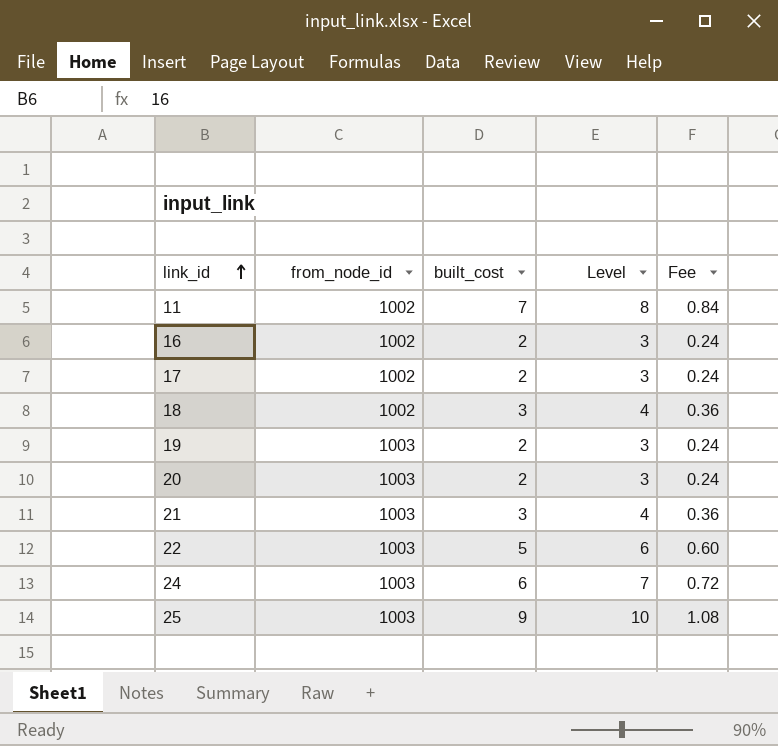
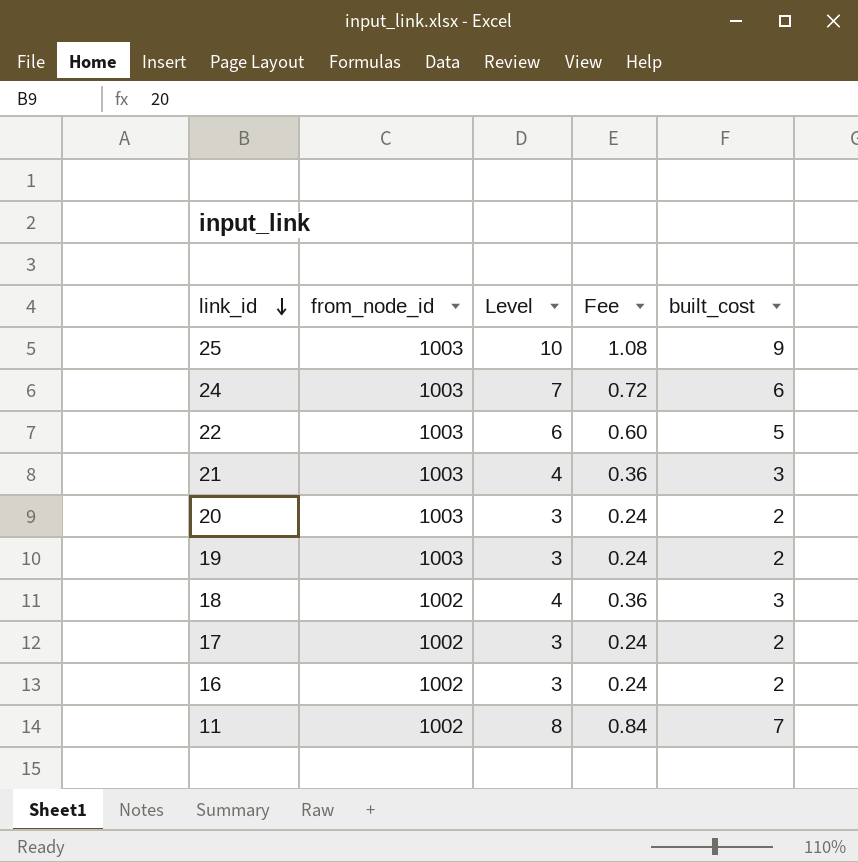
row order: link_id ascending -> link_id descending
column built_cost | position: 3 -> 5

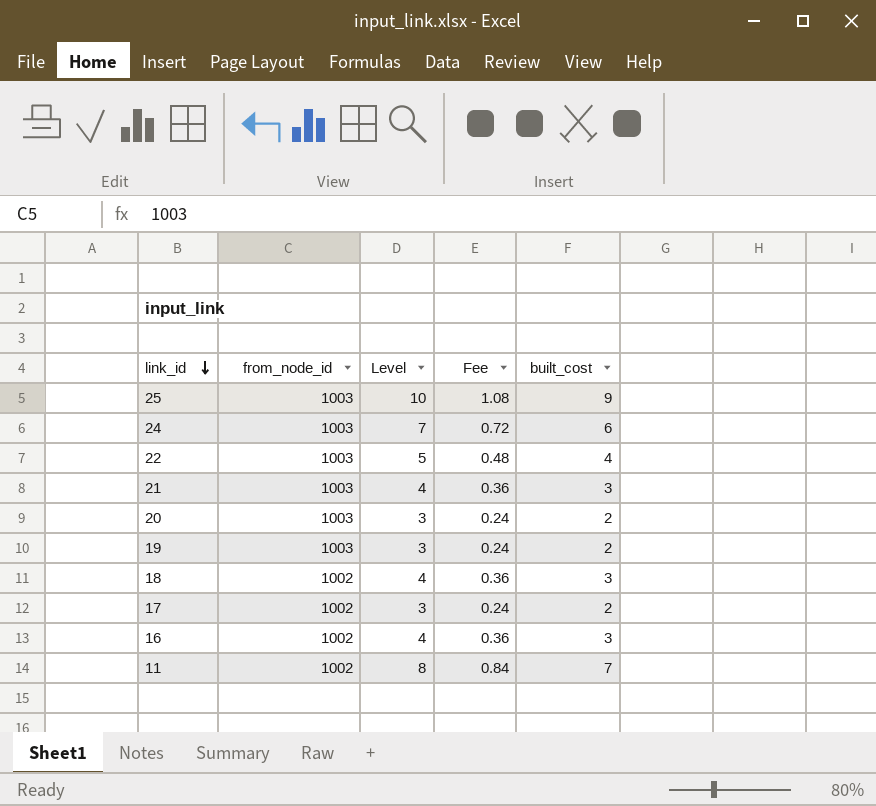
22 | Level: 6 -> 5
22 | Fee: 0.60 -> 0.48
22 | built_cost: 5 -> 4
16 | Level: 3 -> 4
16 | Fee: 0.24 -> 0.36
16 | built_cost: 2 -> 3

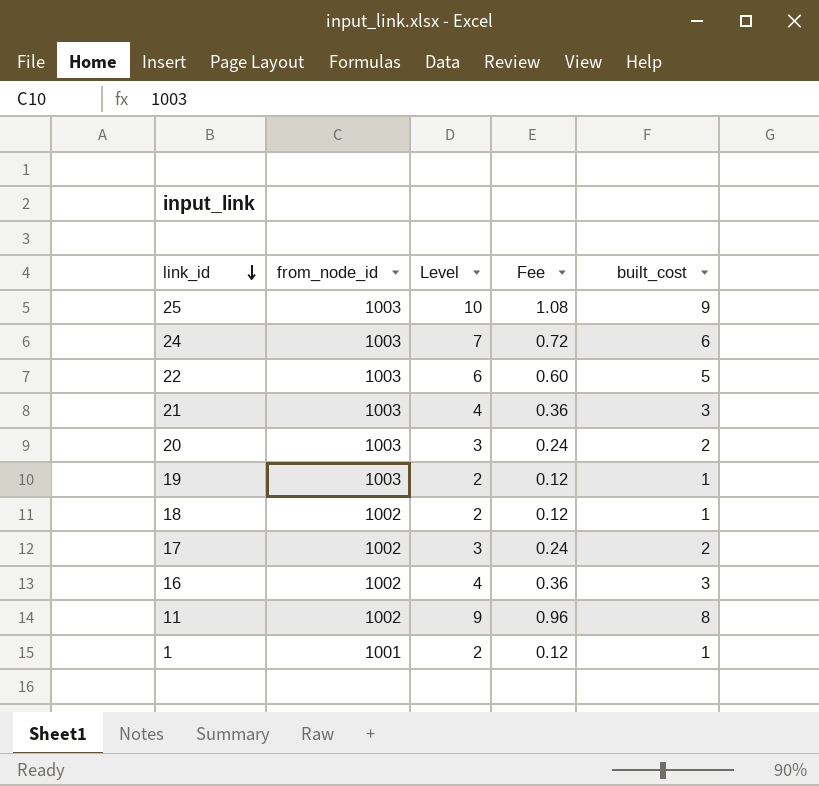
22 | Level: 5 -> 6
22 | Fee: 0.48 -> 0.60
22 | built_cost: 4 -> 5
19 | Level: 3 -> 2
19 | Fee: 0.24 -> 0.12
19 | built_cost: 2 -> 1
18 | Level: 4 -> 2
18 | Fee: 0.36 -> 0.12
18 | built_cost: 3 -> 1
11 | Level: 8 -> 9
11 | Fee: 0.84 -> 0.96
11 | built_cost: 7 -> 8
row 1: none -> 1001 | 2 | 0.12 | 1

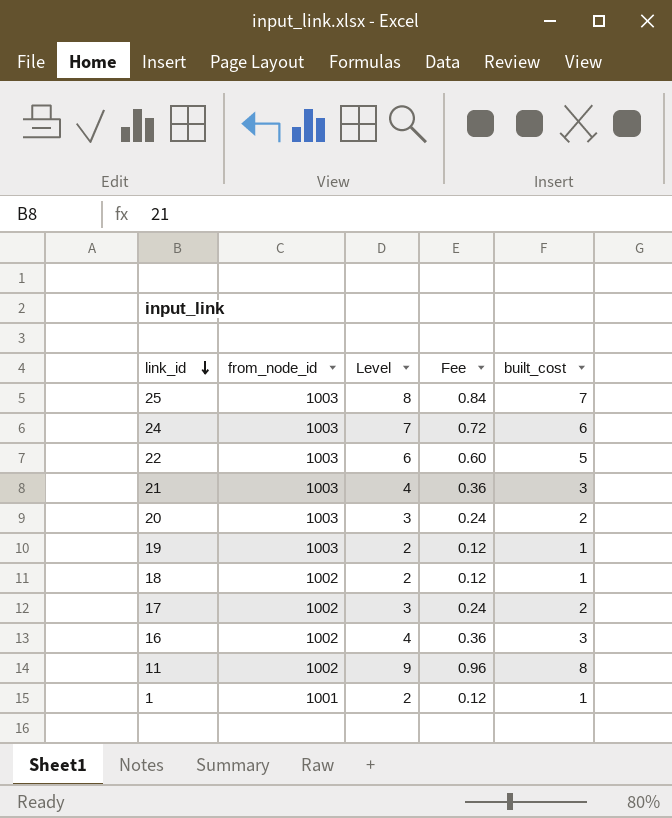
25 | Level: 10 -> 8
25 | Fee: 1.08 -> 0.84
25 | built_cost: 9 -> 7

